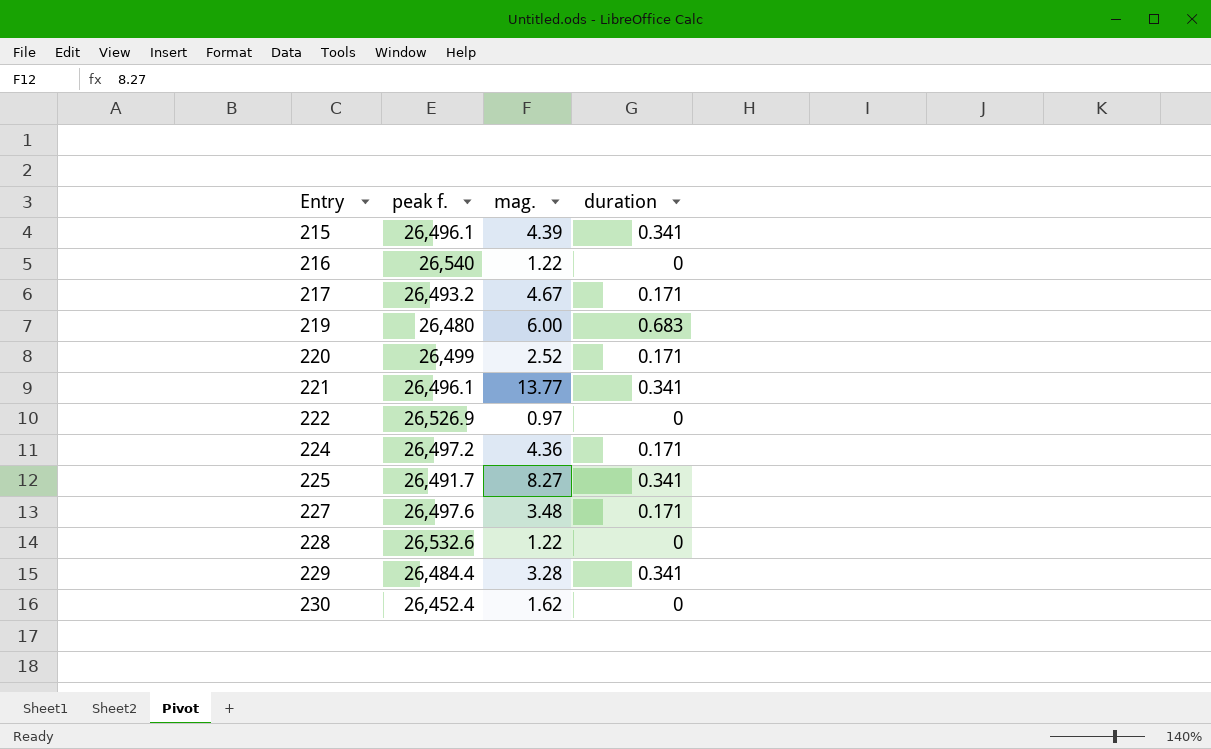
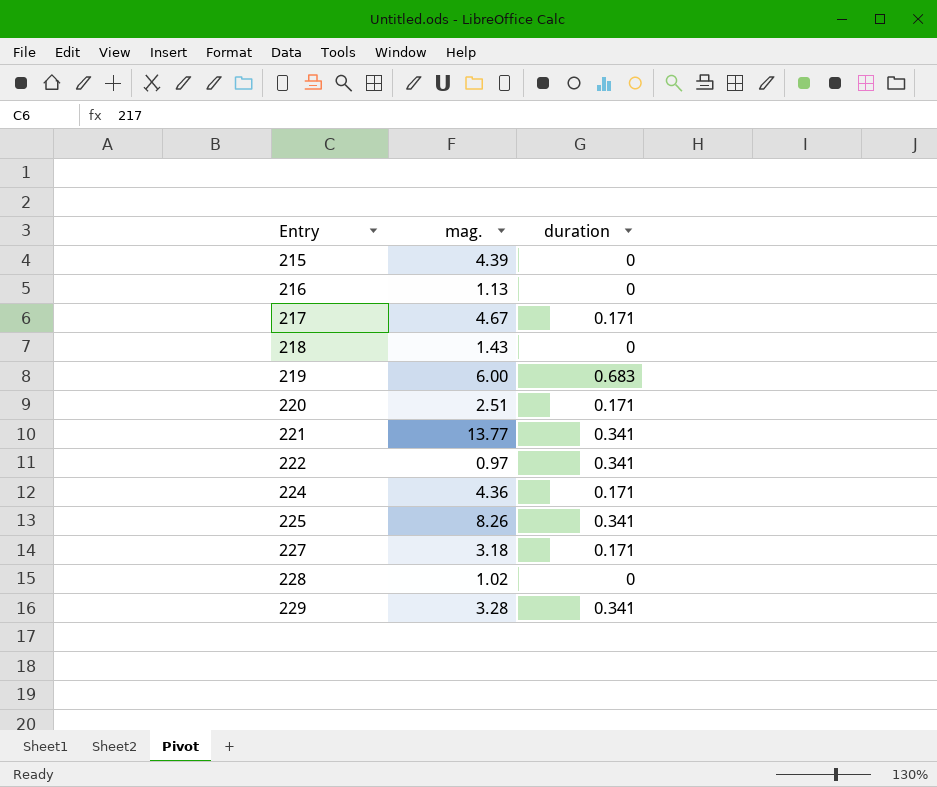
column peak f. | position: 2 -> none
row 230: 26,452.4 | 1.62 | 0 -> none
215 | duration: 0.341 -> 0
216 | mag.: 1.22 -> 1.13
row 218: none -> 1.43 | 0
220 | mag.: 2.52 -> 2.51
222 | duration: 0 -> 0.341
225 | mag.: 8.27 -> 8.26
227 | mag.: 3.48 -> 3.18
228 | mag.: 1.22 -> 1.02

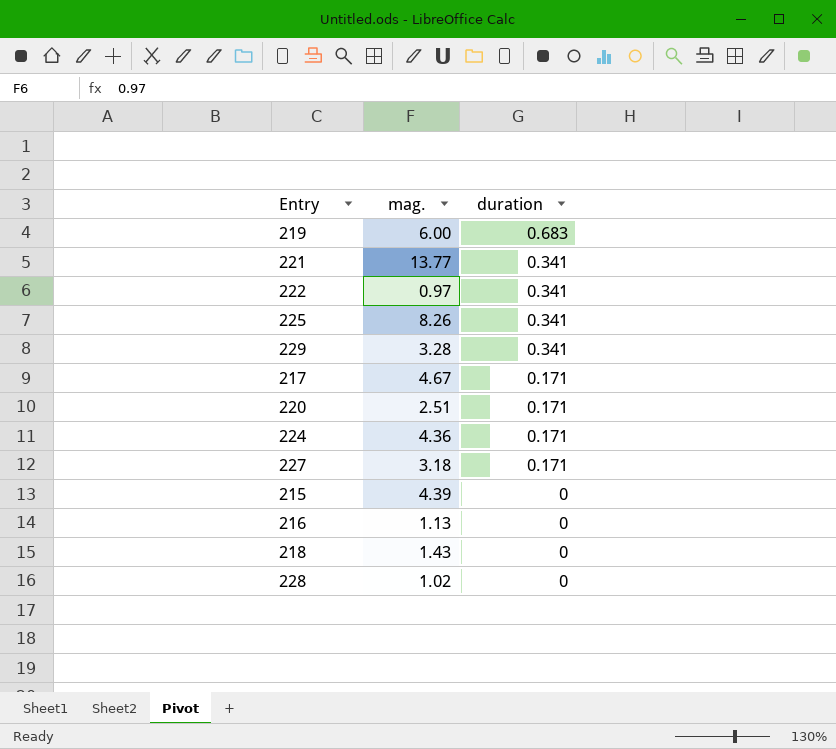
row order: Entry ascending -> duration descending

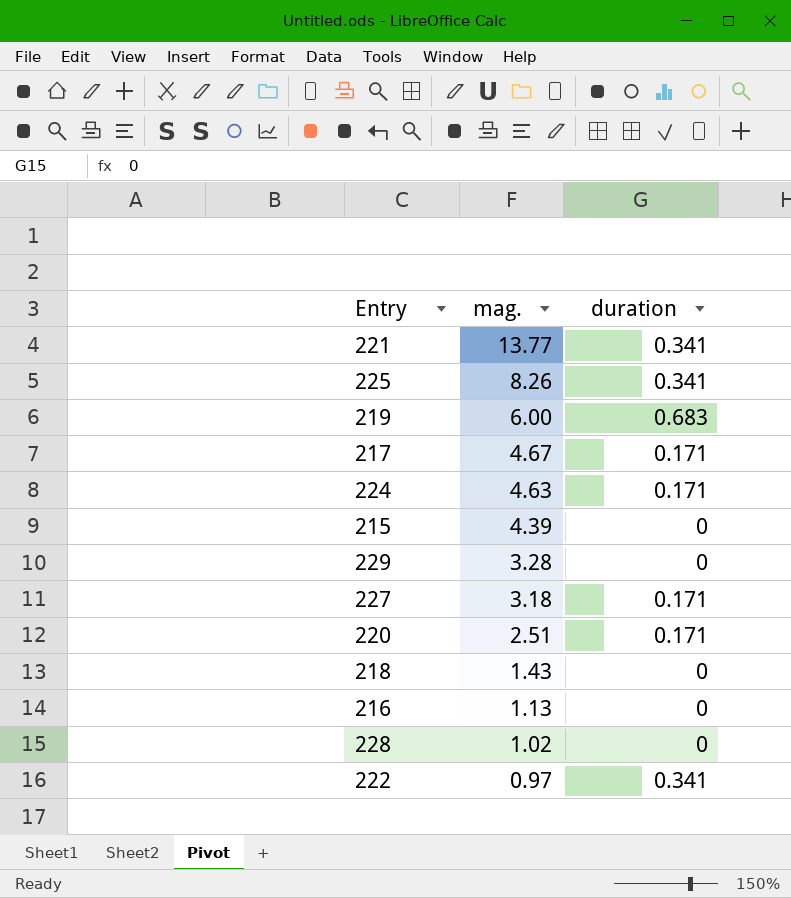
row order: duration descending -> mag. descending
224 | mag.: 4.36 -> 4.63
229 | duration: 0.341 -> 0

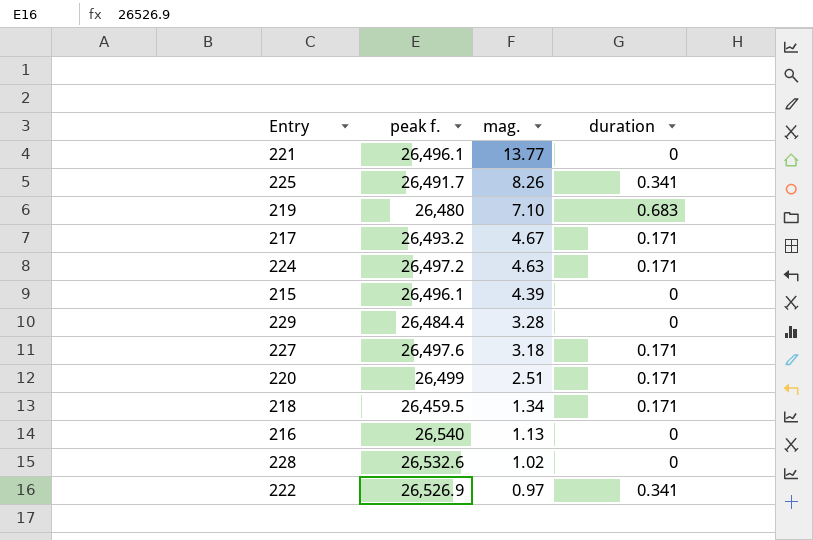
column peak f. | position: none -> 2
221 | duration: 0.341 -> 0
219 | mag.: 6.00 -> 7.10
218 | mag.: 1.43 -> 1.34
218 | duration: 0 -> 0.171

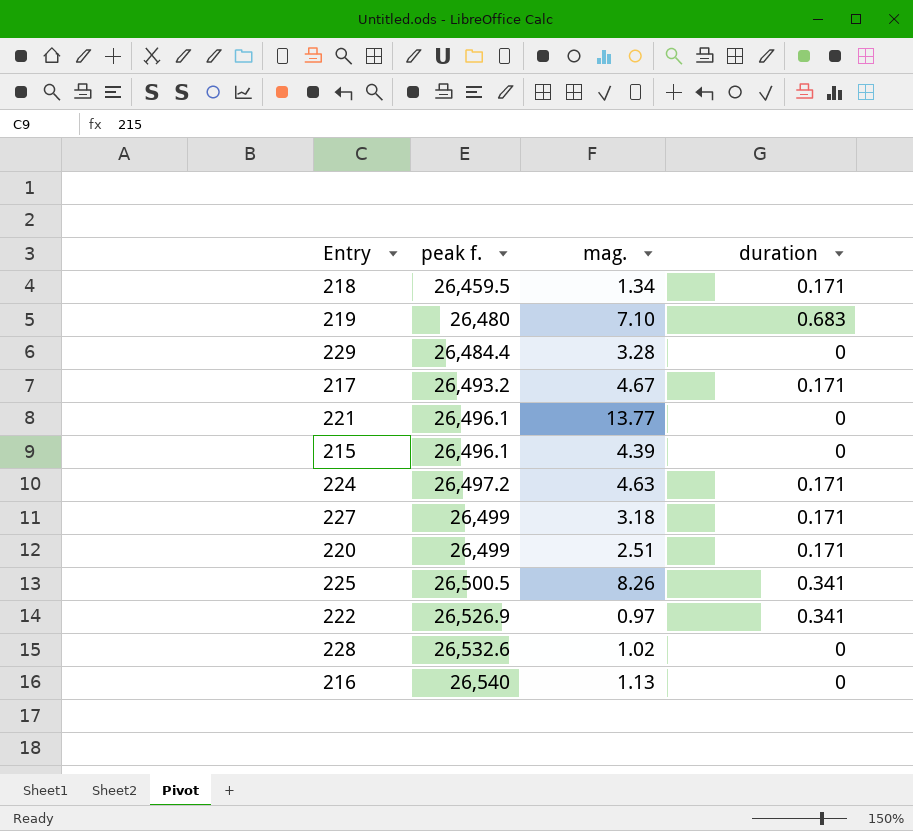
row order: mag. descending -> peak f. ascending
227 | peak f.: 26,497.6 -> 26,499
225 | peak f.: 26,491.7 -> 26,500.5

